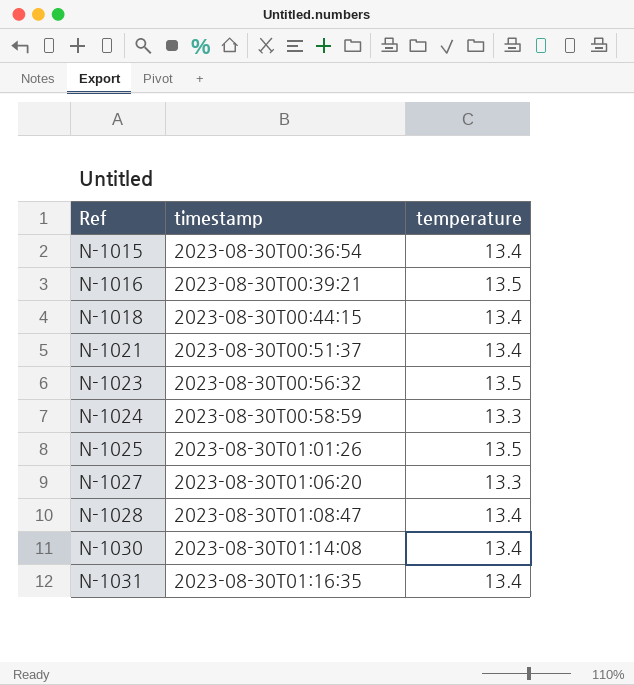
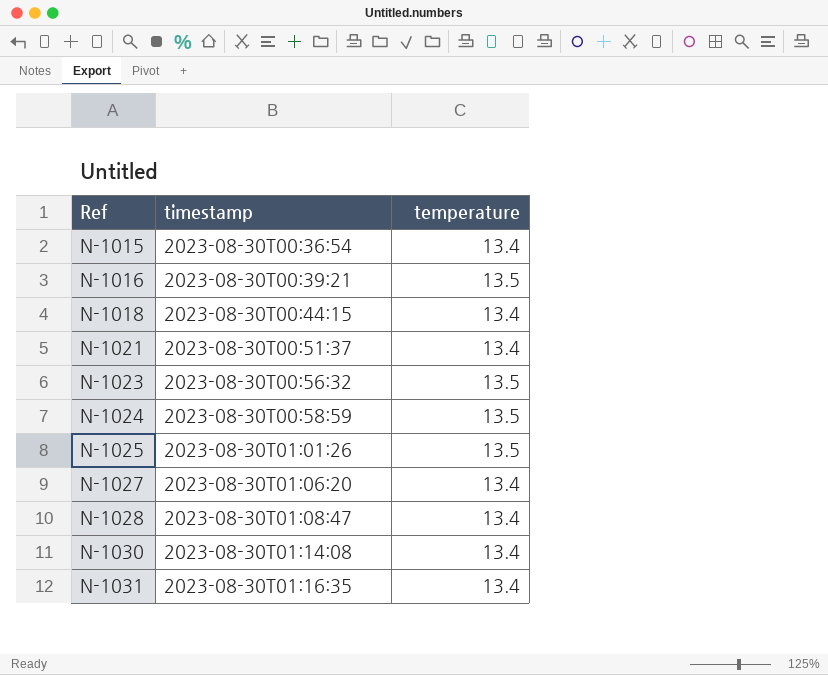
N-1024 | temperature: 13.3 -> 13.5
N-1027 | temperature: 13.3 -> 13.4

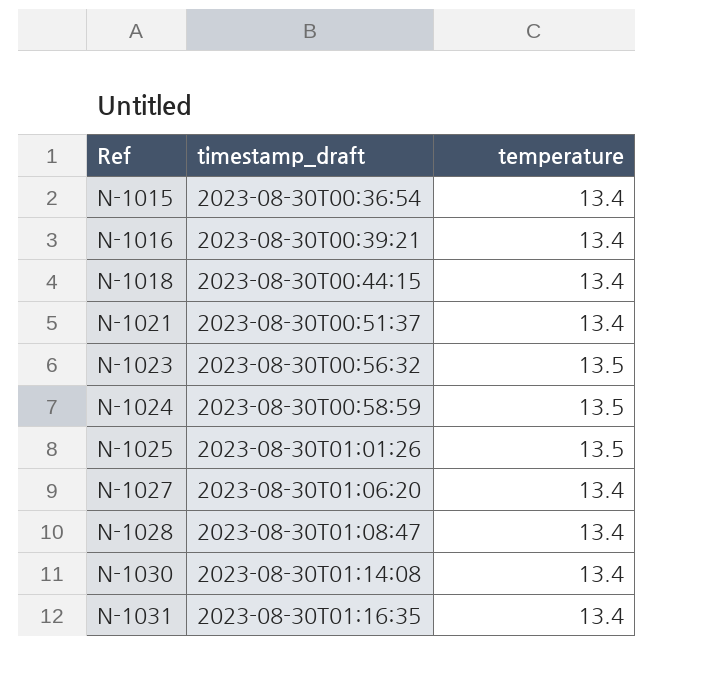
column name: timestamp -> timestamp_draft
N-1016 | temperature: 13.5 -> 13.4

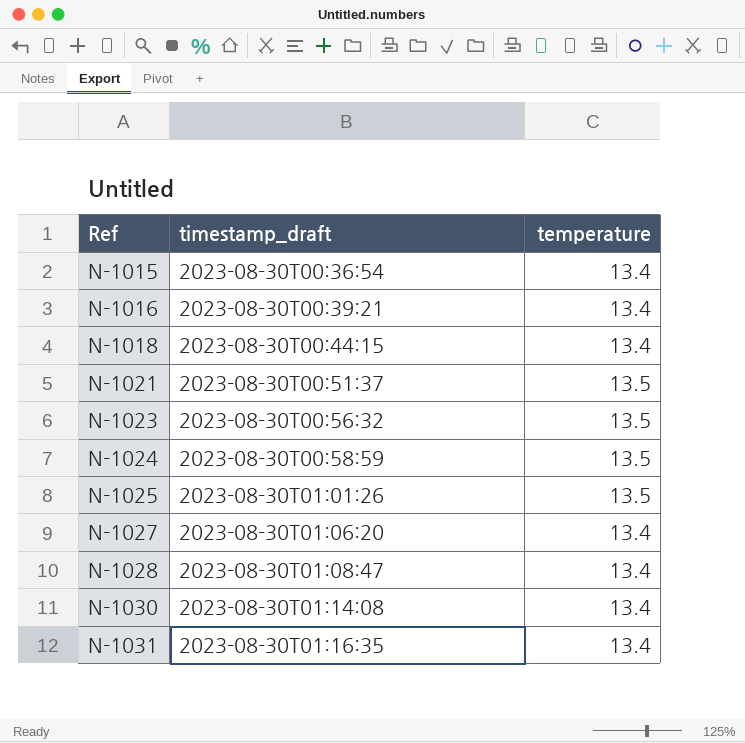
N-1021 | temperature: 13.4 -> 13.5

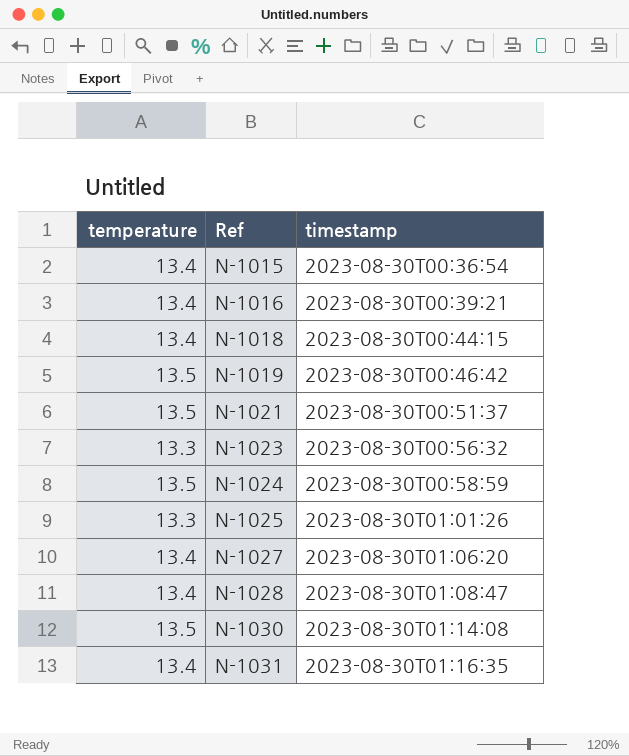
column temperature | position: 3 -> 1
column name: timestamp_draft -> timestamp
row N-1019: none -> 13.5 | 2023-08-30T00:46:42
N-1023 | temperature: 13.5 -> 13.3
N-1025 | temperature: 13.5 -> 13.3
N-1030 | temperature: 13.4 -> 13.5

